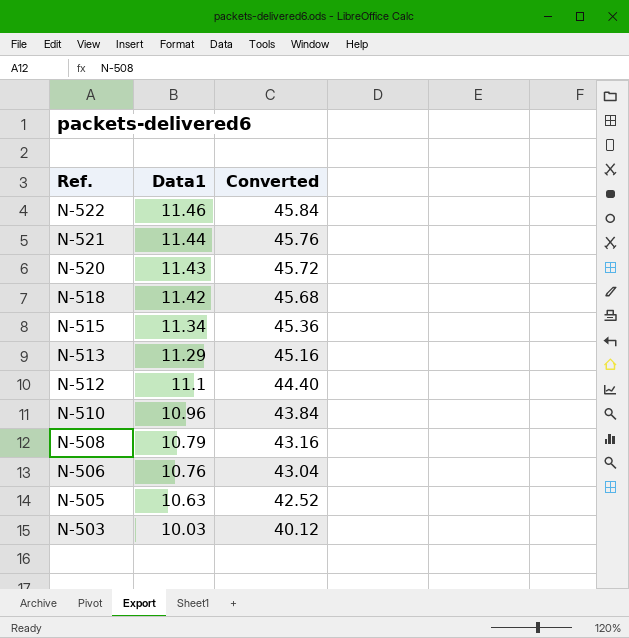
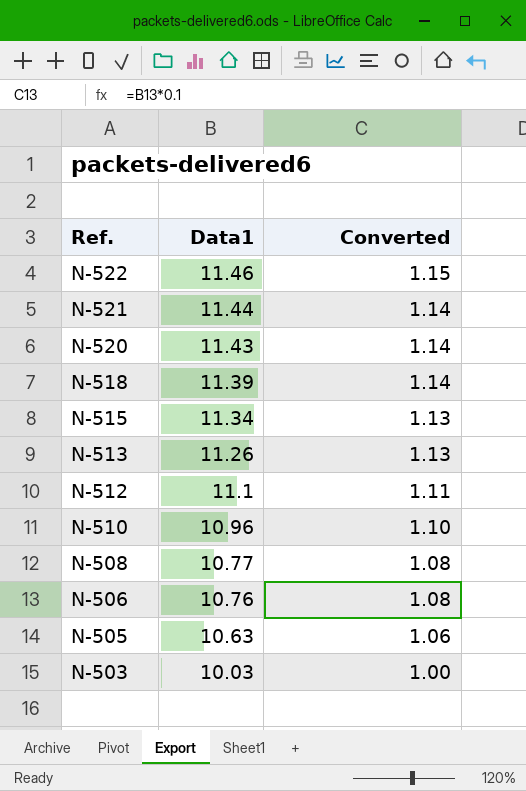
column Converted | formula: [Data1] * 4 -> [Data1] * 0.1
N-518 | Data1: 11.42 -> 11.39
N-513 | Data1: 11.29 -> 11.26
N-508 | Data1: 10.79 -> 10.77

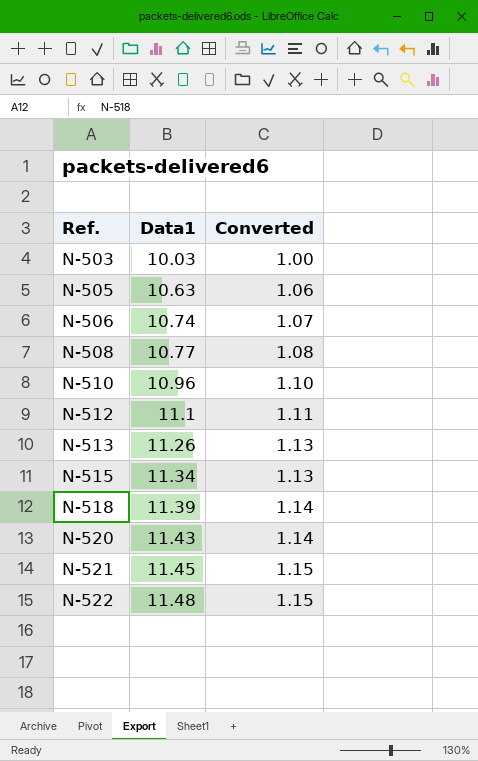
row order: Ref. descending -> Ref. ascending
N-506 | Data1: 10.76 -> 10.74
N-506 | Converted: 1.08 -> 1.07
N-521 | Data1: 11.44 -> 11.45
N-521 | Converted: 1.14 -> 1.15
N-522 | Data1: 11.46 -> 11.48

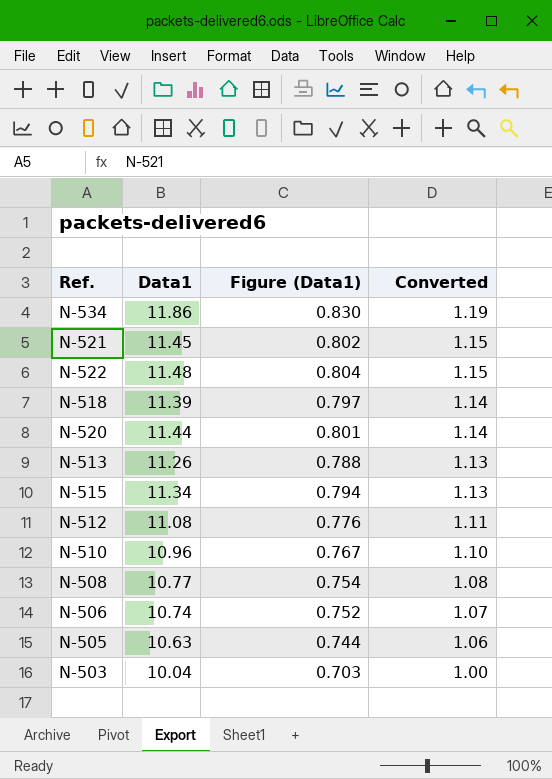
row order: Ref. ascending -> Converted descending
column Figure (Data1) | formula: none -> [Data1] * 0.07
row N-534: none -> 11.86 | 0.830 | 1.19
N-520 | Data1: 11.43 -> 11.44
N-512 | Data1: 11.1 -> 11.08
N-503 | Data1: 10.03 -> 10.04

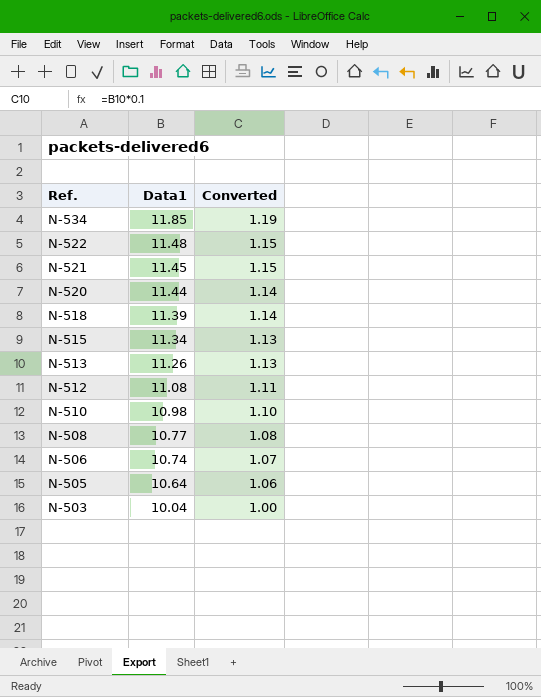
row order: Converted descending -> Ref. descending
column Figure (Data1) | formula: [Data1] * 0.07 -> none
N-534 | Data1: 11.86 -> 11.85
N-510 | Data1: 10.96 -> 10.98
N-505 | Data1: 10.63 -> 10.64

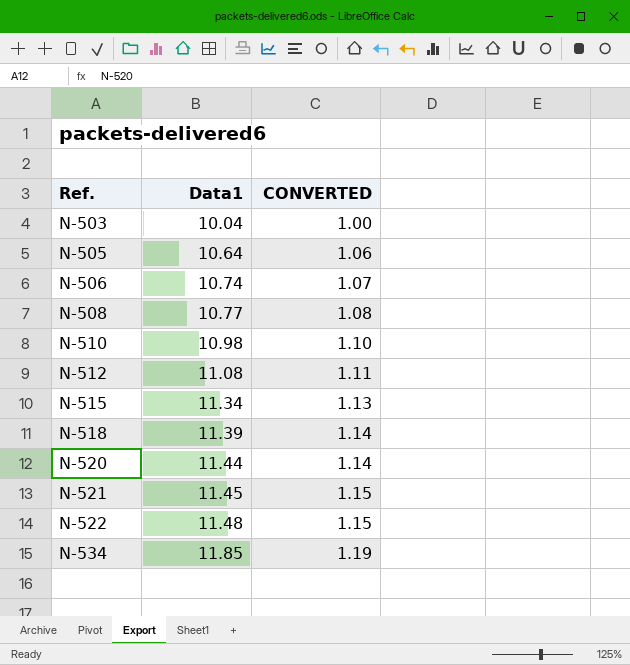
row order: Ref. descending -> Ref. ascending
column name: Converted -> CONVERTED
row N-513: 11.26 | 1.13 -> none

